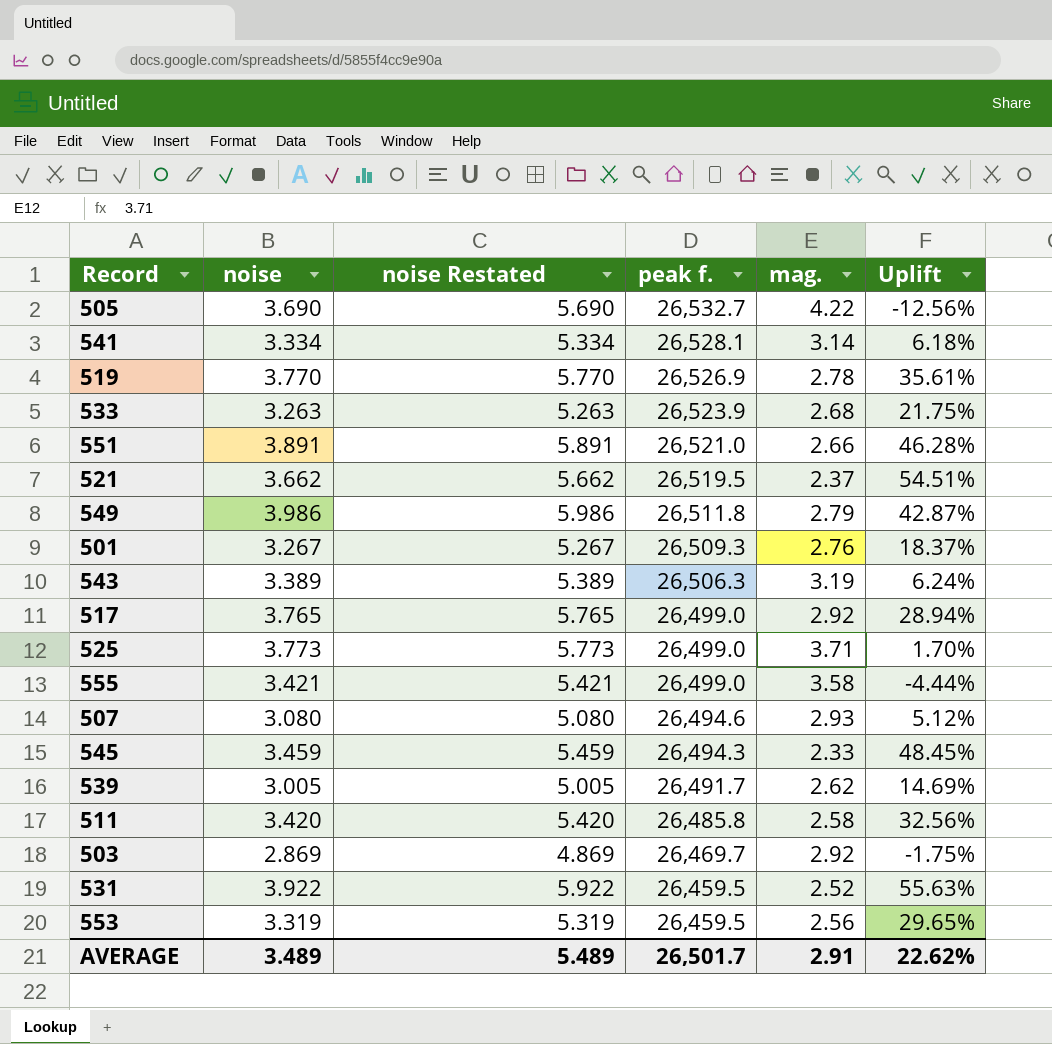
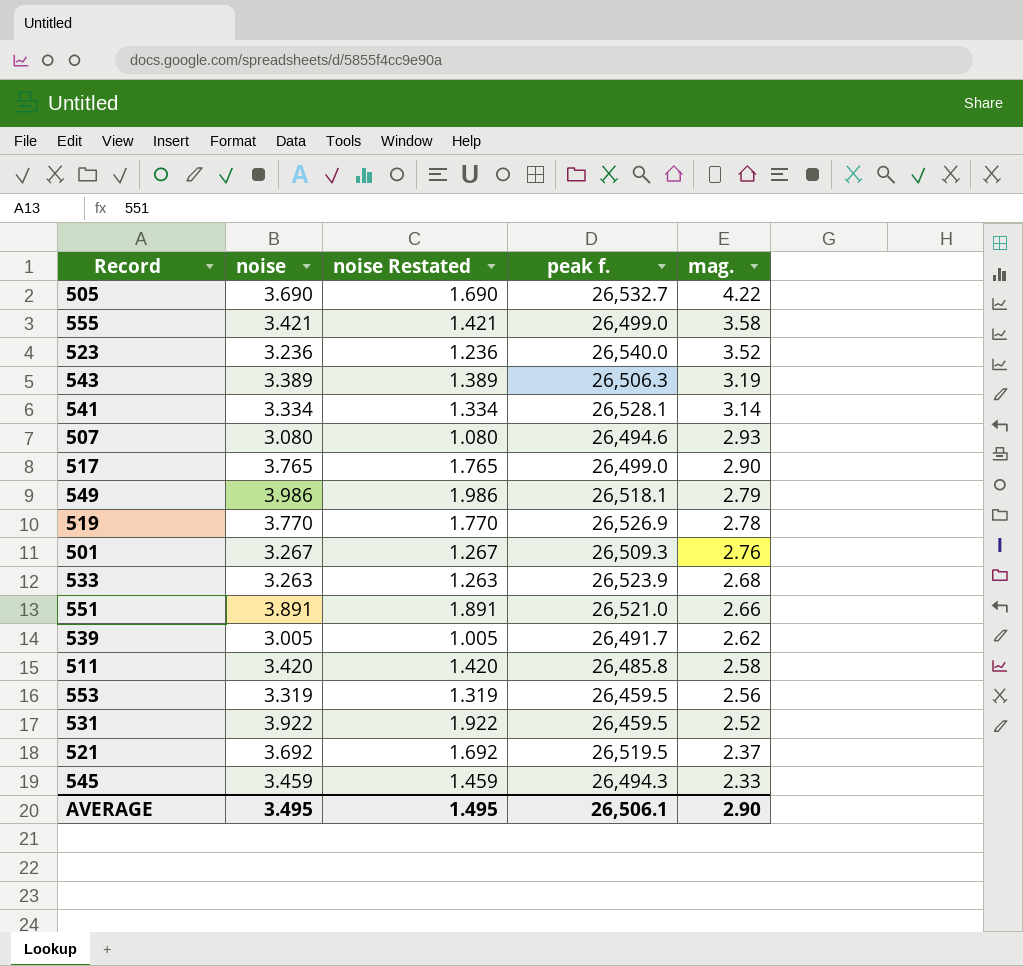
row order: peak f. descending -> mag. descending
column Uplift | formula: ([noise] - [mag.]) / [mag.] -> none
column noise Restated | formula: [noise] + 2 -> [noise] - 2
row 525: 3.773 | 5.773 | 26,499.0 | 3.71 | 1.70% -> none
row 503: 2.869 | 4.869 | 26,469.7 | 2.92 | -1.75% -> none
row 523: none -> 3.236 | 1.236 | 26,540.0 | 3.52
517 | mag.: 2.92 -> 2.90
549 | peak f.: 26,511.8 -> 26,518.1
521 | noise: 3.662 -> 3.692
AVERAGE | noise: 3.489 -> 3.495
AVERAGE | noise Restated: 5.489 -> 1.495
AVERAGE | peak f.: 26,501.7 -> 26,506.1
AVERAGE | mag.: 2.91 -> 2.90

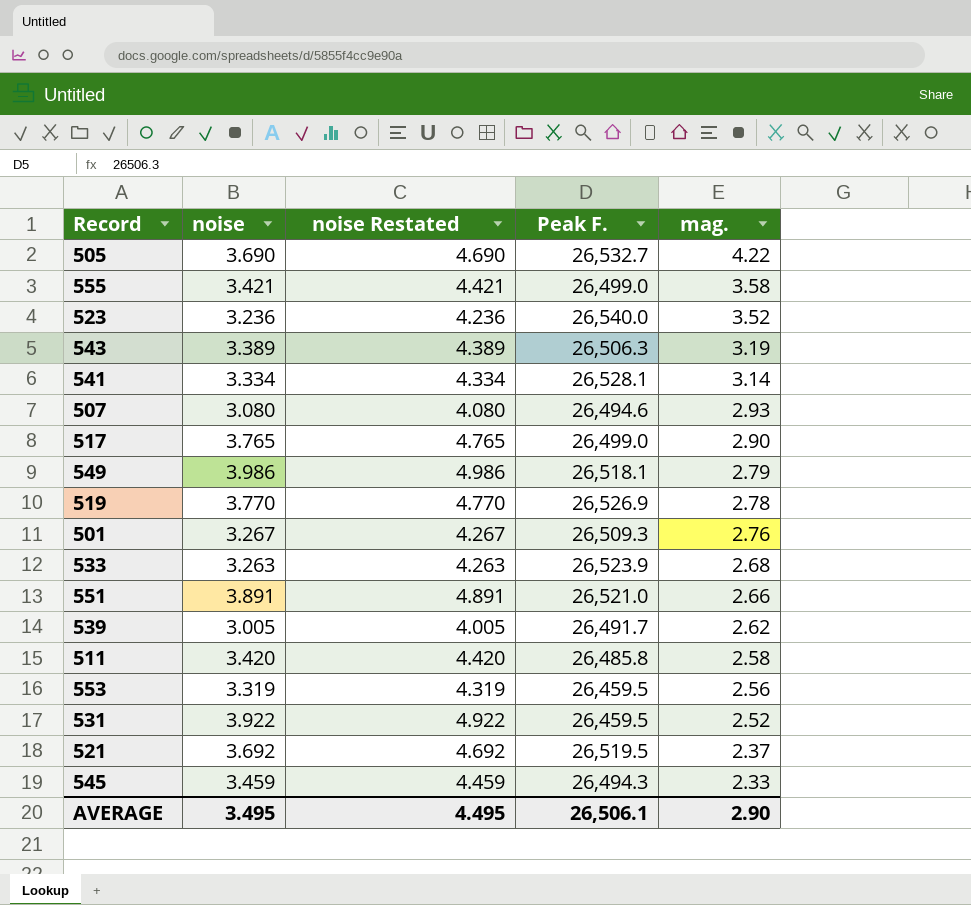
column noise Restated | formula: [noise] - 2 -> [noise] + 1
column name: peak f. -> Peak F.
AVERAGE | noise Restated: 1.495 -> 4.495

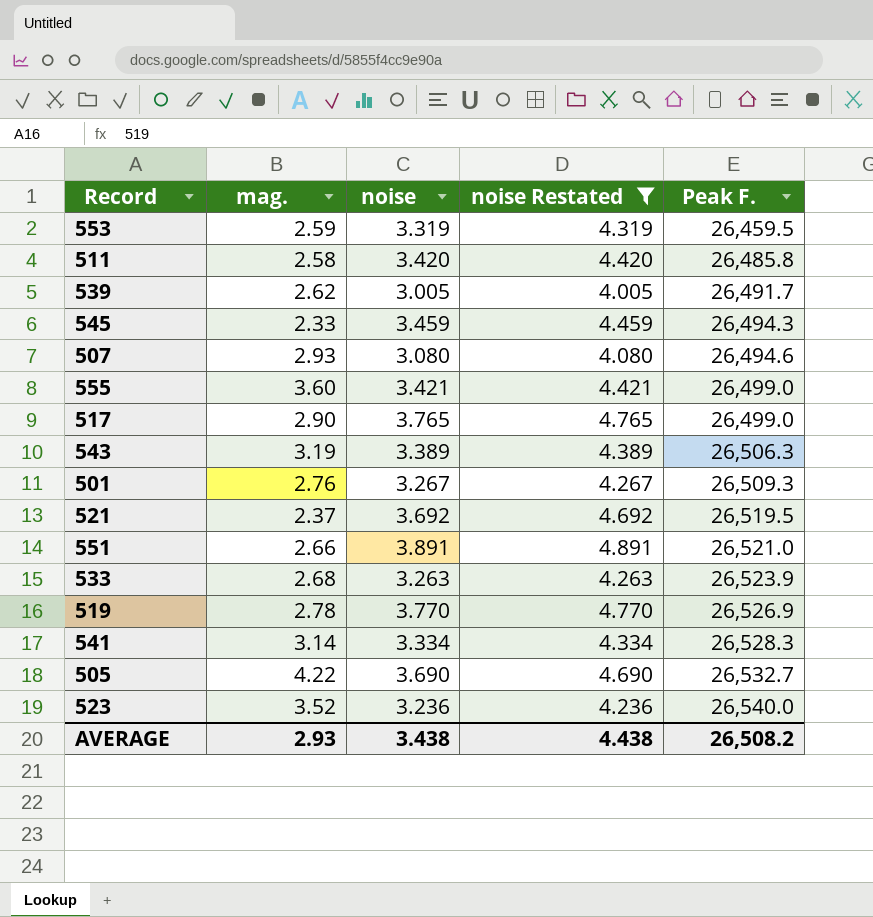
filter: none -> noise Restated <= 4.891
row order: mag. descending -> Peak F. ascending
column mag. | position: 5 -> 2
553 | mag.: 2.56 -> 2.59
555 | mag.: 3.58 -> 3.60
541 | Peak F.: 26,528.1 -> 26,528.3
AVERAGE | mag.: 2.90 -> 2.93
AVERAGE | noise: 3.495 -> 3.438
AVERAGE | noise Restated: 4.495 -> 4.438
AVERAGE | Peak F.: 26,506.1 -> 26,508.2

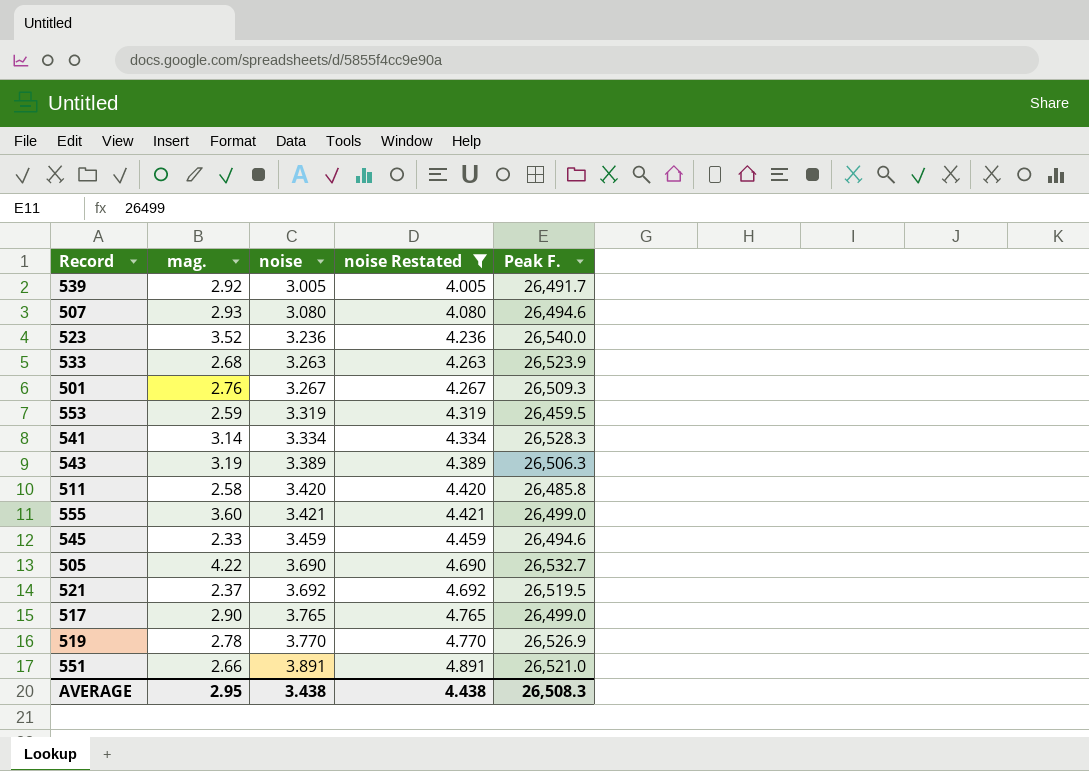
row order: Peak F. ascending -> noise ascending
539 | mag.: 2.62 -> 2.92
545 | Peak F.: 26,494.3 -> 26,494.6
AVERAGE | mag.: 2.93 -> 2.95
AVERAGE | Peak F.: 26,508.2 -> 26,508.3

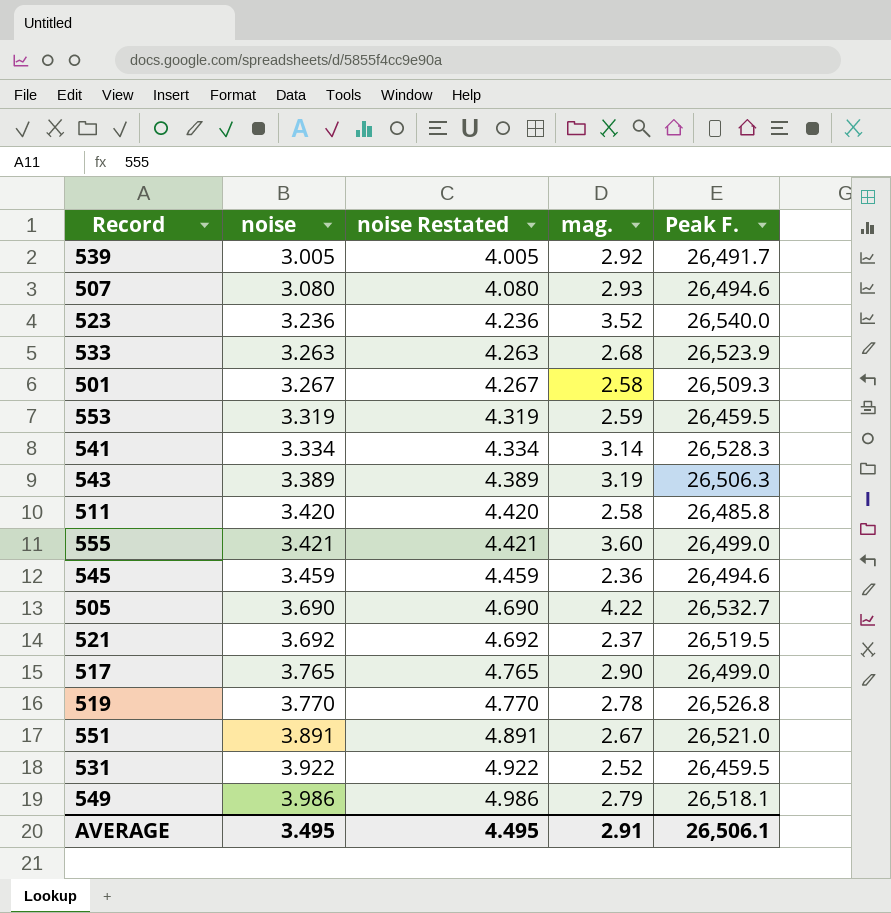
filter: noise Restated <= 4.891 -> none
column mag. | position: 2 -> 4
501 | mag.: 2.76 -> 2.58
545 | mag.: 2.33 -> 2.36
519 | Peak F.: 26,526.9 -> 26,526.8
551 | mag.: 2.66 -> 2.67
AVERAGE | noise: 3.438 -> 3.495
AVERAGE | noise Restated: 4.438 -> 4.495
AVERAGE | mag.: 2.95 -> 2.91
AVERAGE | Peak F.: 26,508.3 -> 26,506.1

